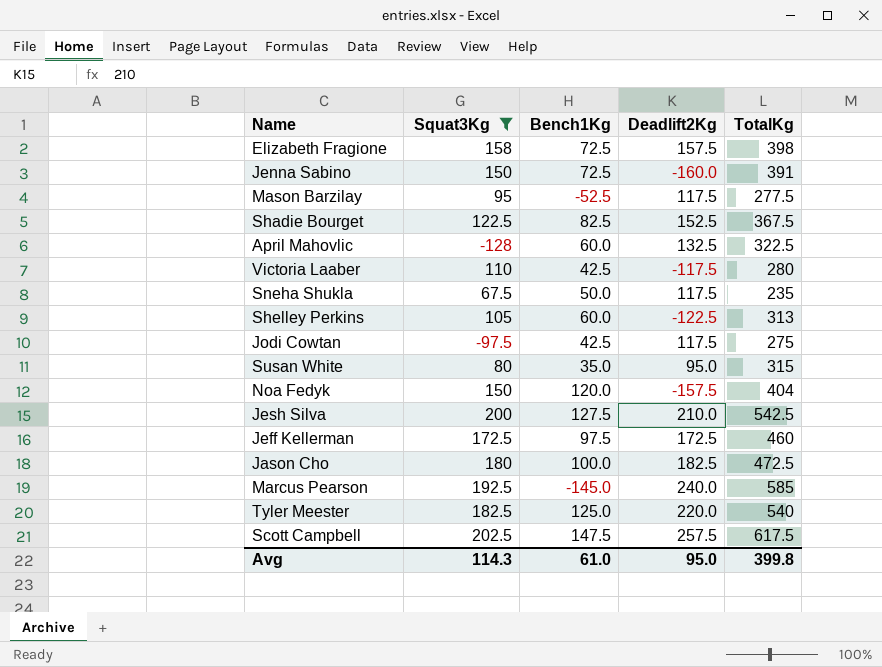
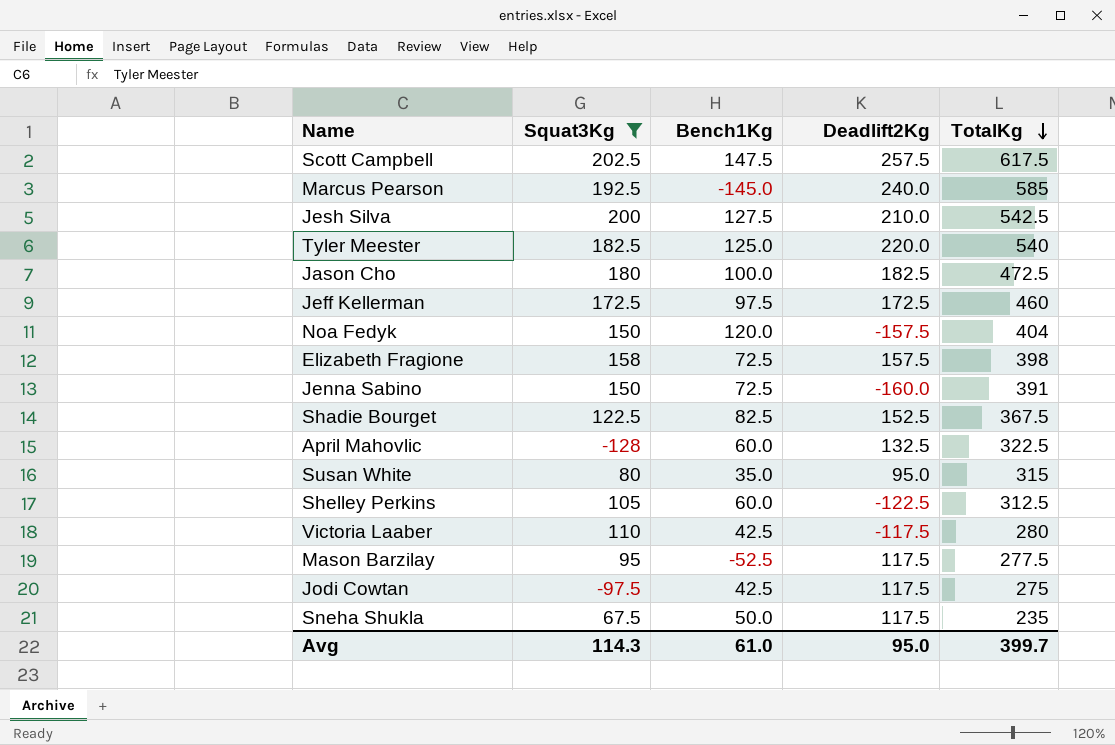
row order: none -> TotalKg descending
Shelley Perkins | TotalKg: 313 -> 312.5
Avg | TotalKg: 399.8 -> 399.7

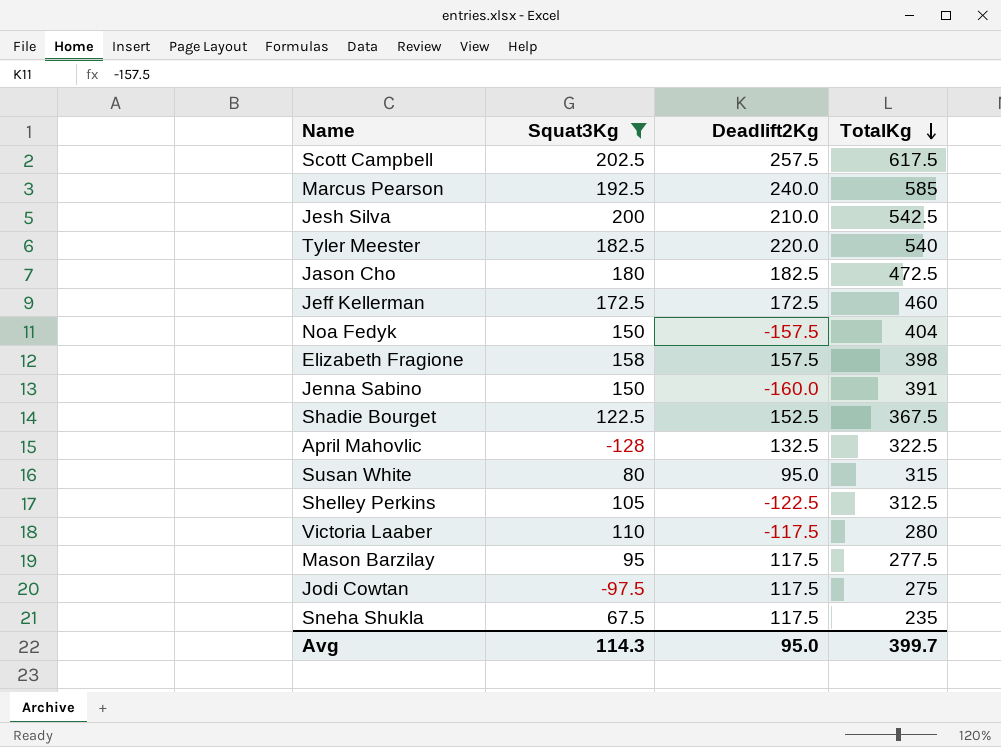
column Bench1Kg | position: 3 -> none

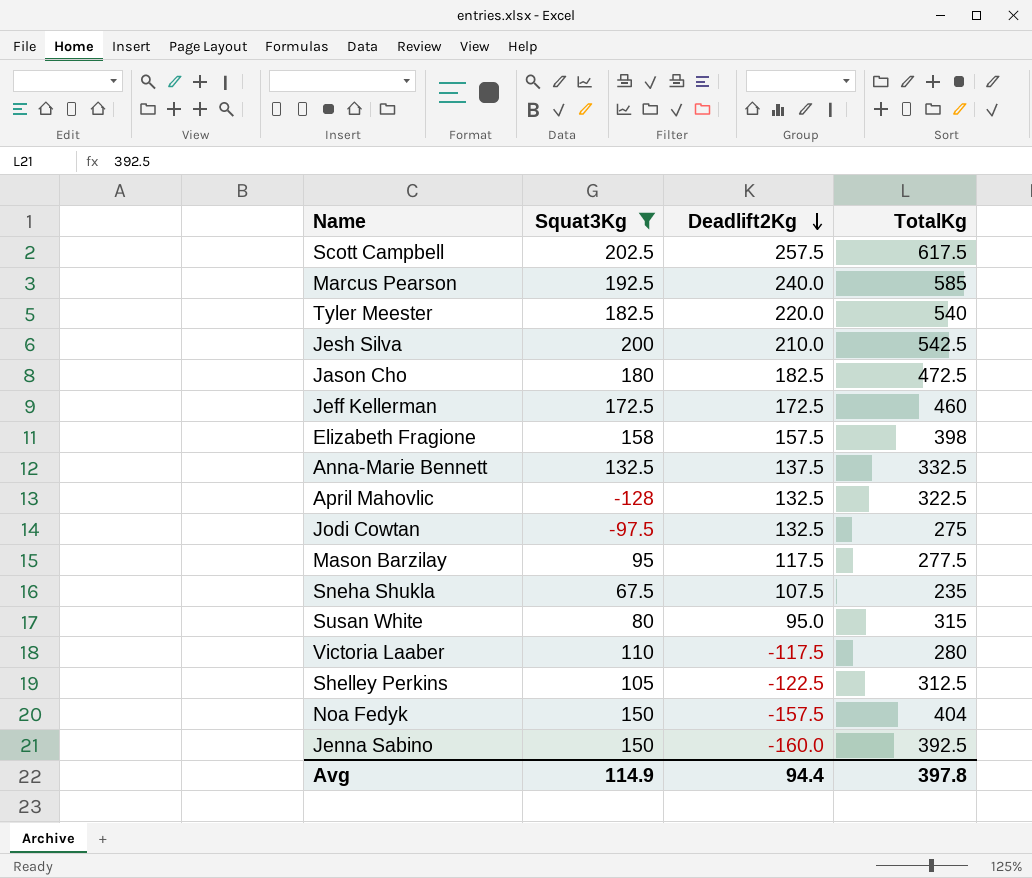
row order: TotalKg descending -> Deadlift2Kg descending
row Shadie Bourget: 122.5 | 152.5 | 367.5 -> none
row Anna-Marie Bennett: none -> 132.5 | 137.5 | 332.5
Jodi Cowtan | Deadlift2Kg: 117.5 -> 132.5
Sneha Shukla | Deadlift2Kg: 117.5 -> 107.5
Jenna Sabino | TotalKg: 391 -> 392.5
Avg | Squat3Kg: 114.3 -> 114.9
Avg | Deadlift2Kg: 95.0 -> 94.4
Avg | TotalKg: 399.7 -> 397.8

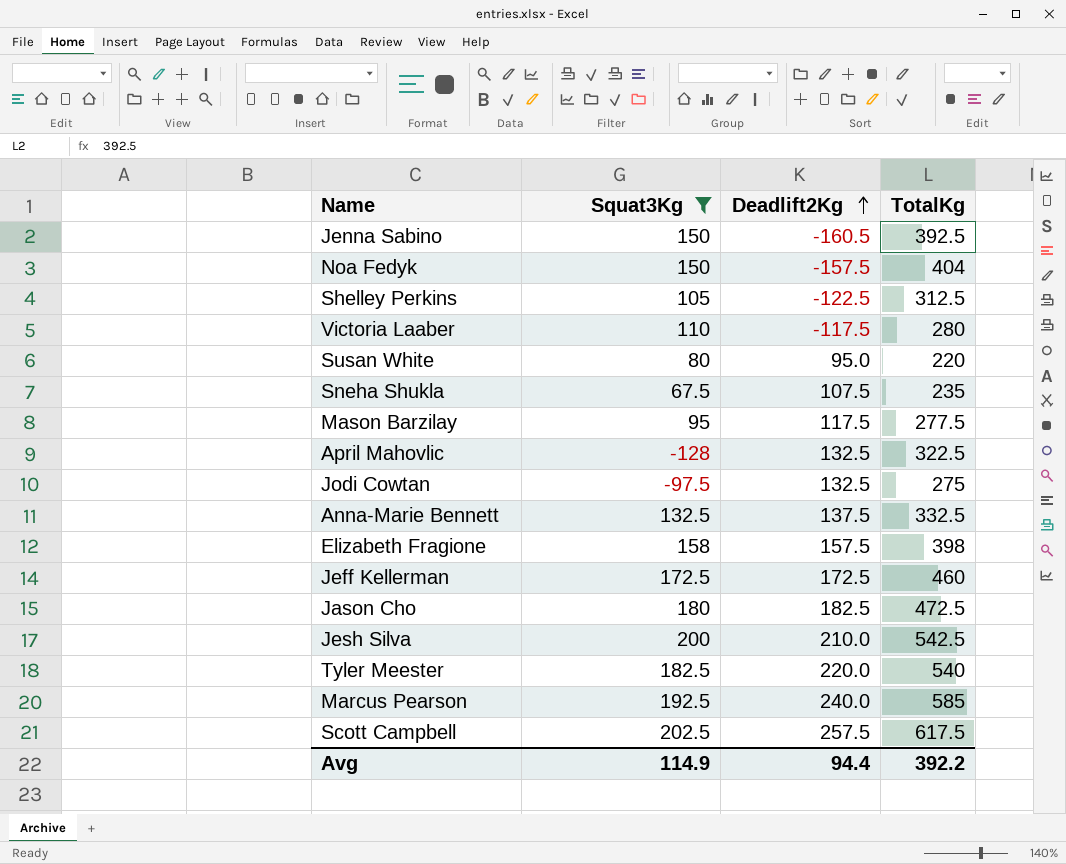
row order: Deadlift2Kg descending -> Deadlift2Kg ascending
Jenna Sabino | Deadlift2Kg: -160.0 -> -160.5
Susan White | TotalKg: 315 -> 220
Avg | TotalKg: 397.8 -> 392.2

